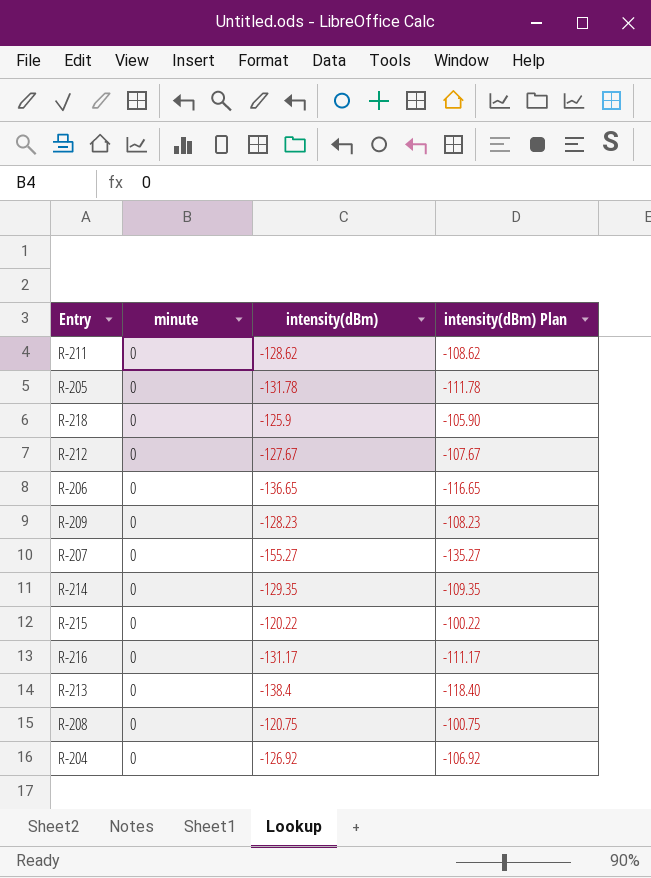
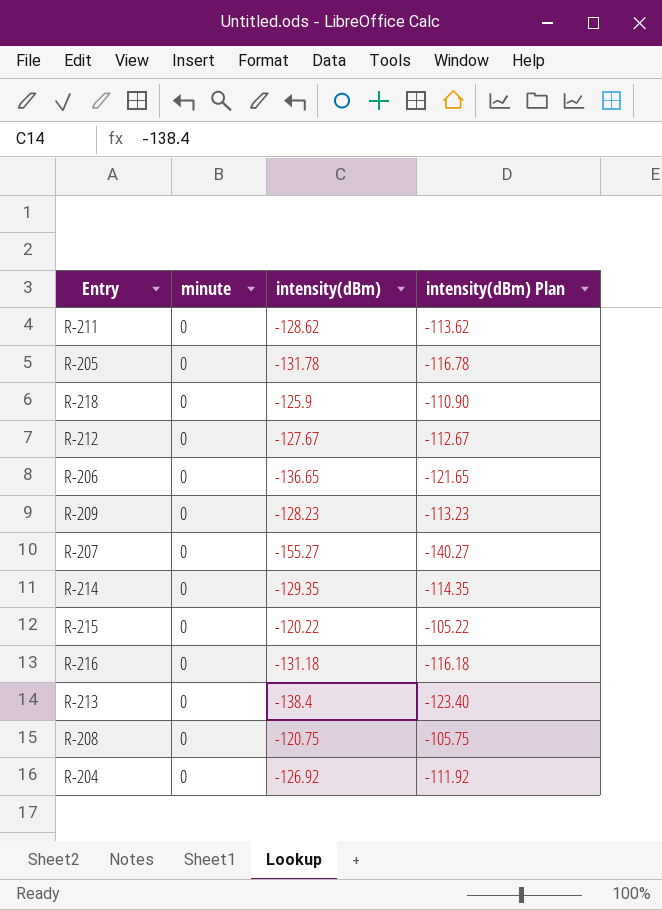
column intensity(dBm) Plan | formula: [intensity(dBm)] + 20 -> [intensity(dBm)] + 15
R-216 | intensity(dBm): -131.17 -> -131.18

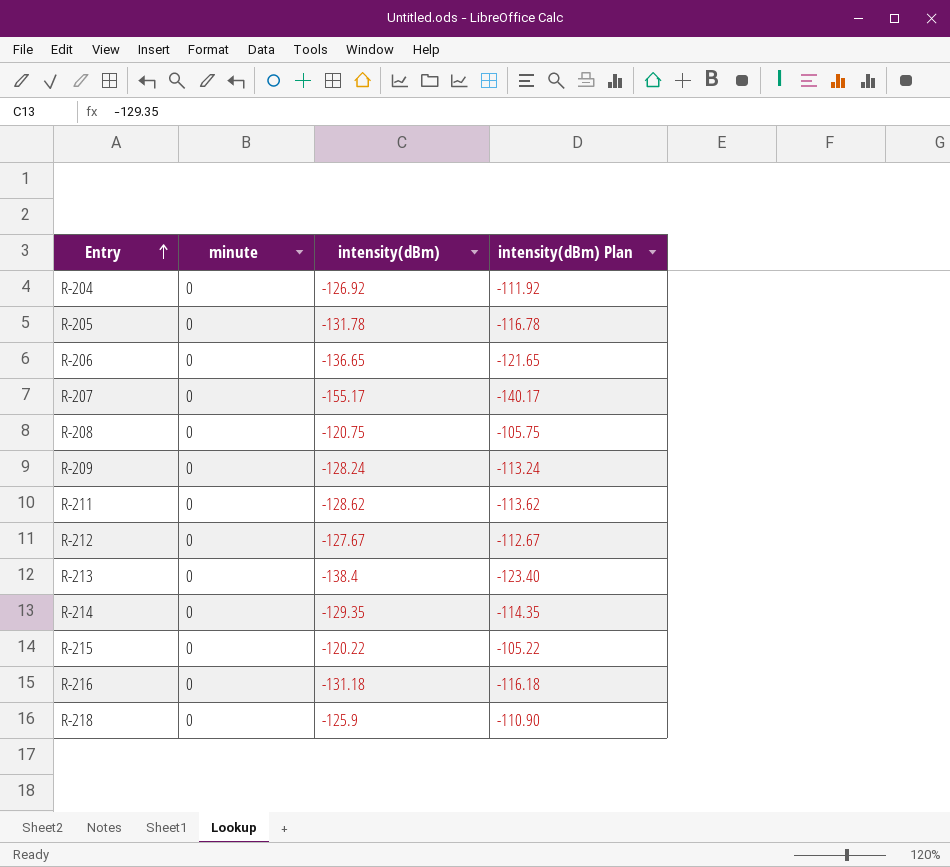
row order: none -> Entry ascending
R-207 | intensity(dBm): -155.27 -> -155.17
R-207 | intensity(dBm) Plan: -140.27 -> -140.17
R-209 | intensity(dBm): -128.23 -> -128.24
R-209 | intensity(dBm) Plan: -113.23 -> -113.24

